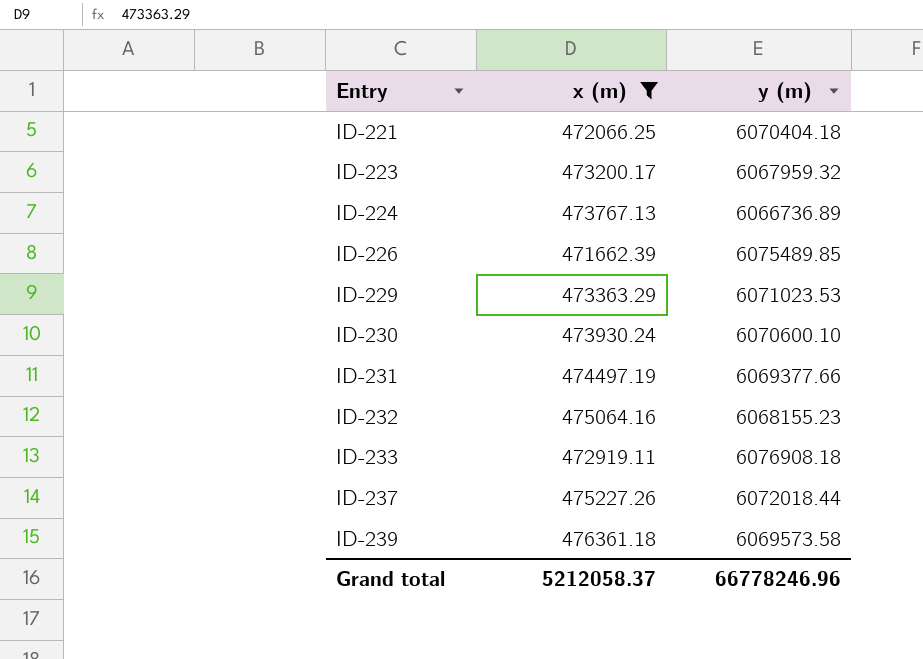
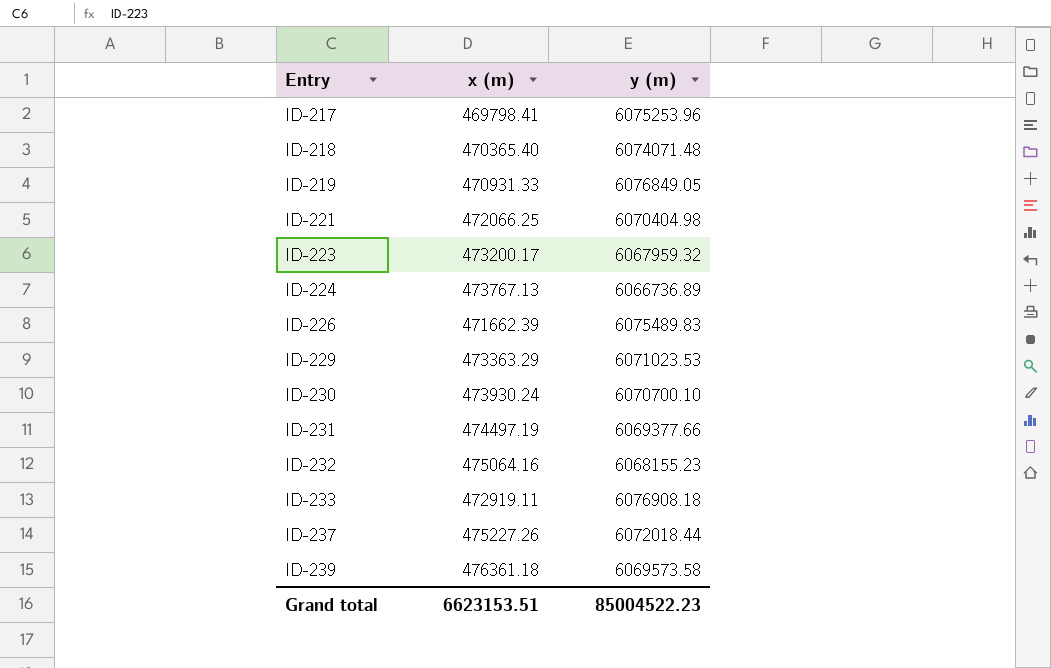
filter: x (m) >= 471662.39 -> none
ID-221 | y (m): 6070404.18 -> 6070404.98
ID-226 | y (m): 6075489.85 -> 6075489.83
ID-230 | y (m): 6070600.10 -> 6070700.10
Grand total | x (m): 5212058.37 -> 6623153.51
Grand total | y (m): 66778246.96 -> 85004522.23

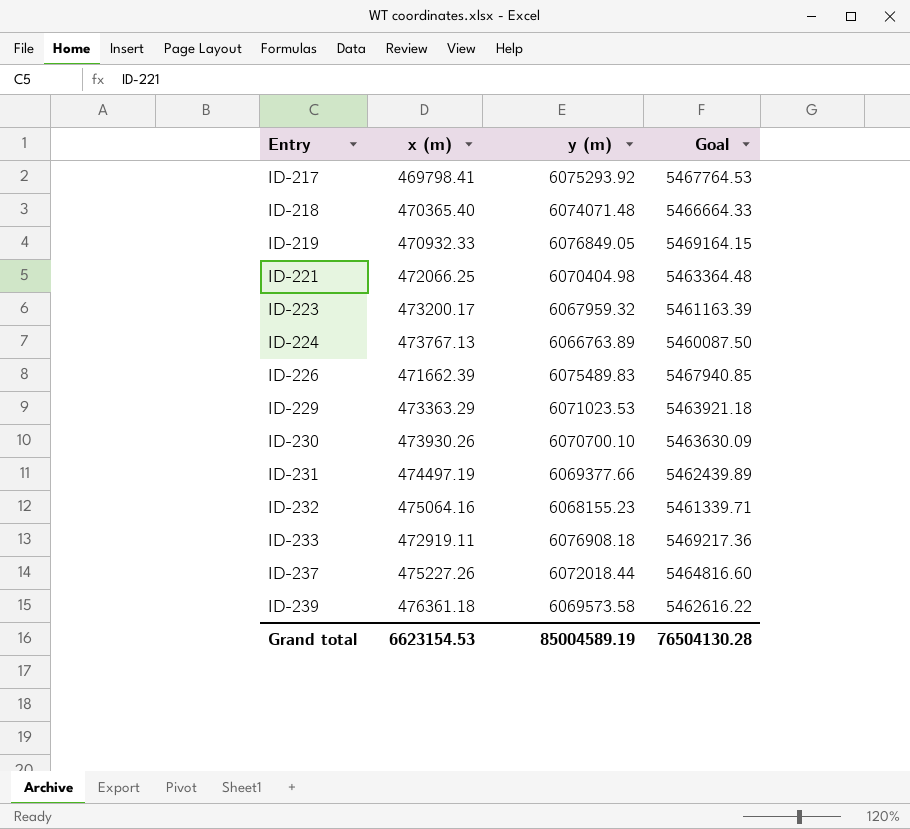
column Goal | formula: none -> [y (m)] * 0.9
ID-217 | y (m): 6075253.96 -> 6075293.92
ID-219 | x (m): 470931.33 -> 470932.33
ID-224 | y (m): 6066736.89 -> 6066763.89
ID-230 | x (m): 473930.24 -> 473930.26
Grand total | x (m): 6623153.51 -> 6623154.53
Grand total | y (m): 85004522.23 -> 85004589.19

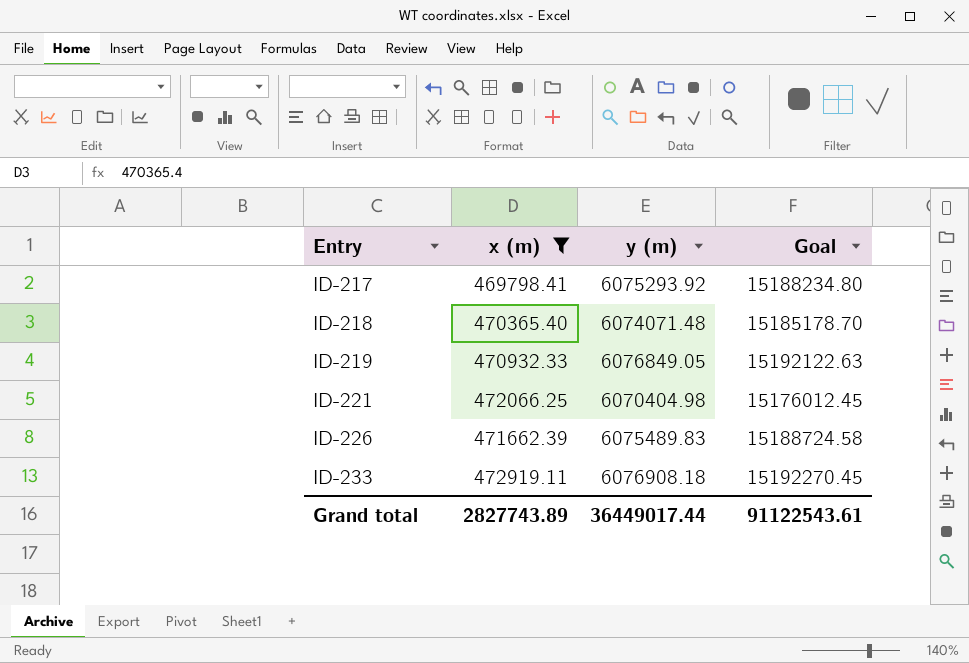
filter: none -> x (m) <= 472919.11
column Goal | formula: [y (m)] * 0.9 -> [y (m)] * 2.5
Grand total | x (m): 6623154.53 -> 2827743.89
Grand total | y (m): 85004589.19 -> 36449017.44
Grand total | Goal: 76504130.28 -> 91122543.61

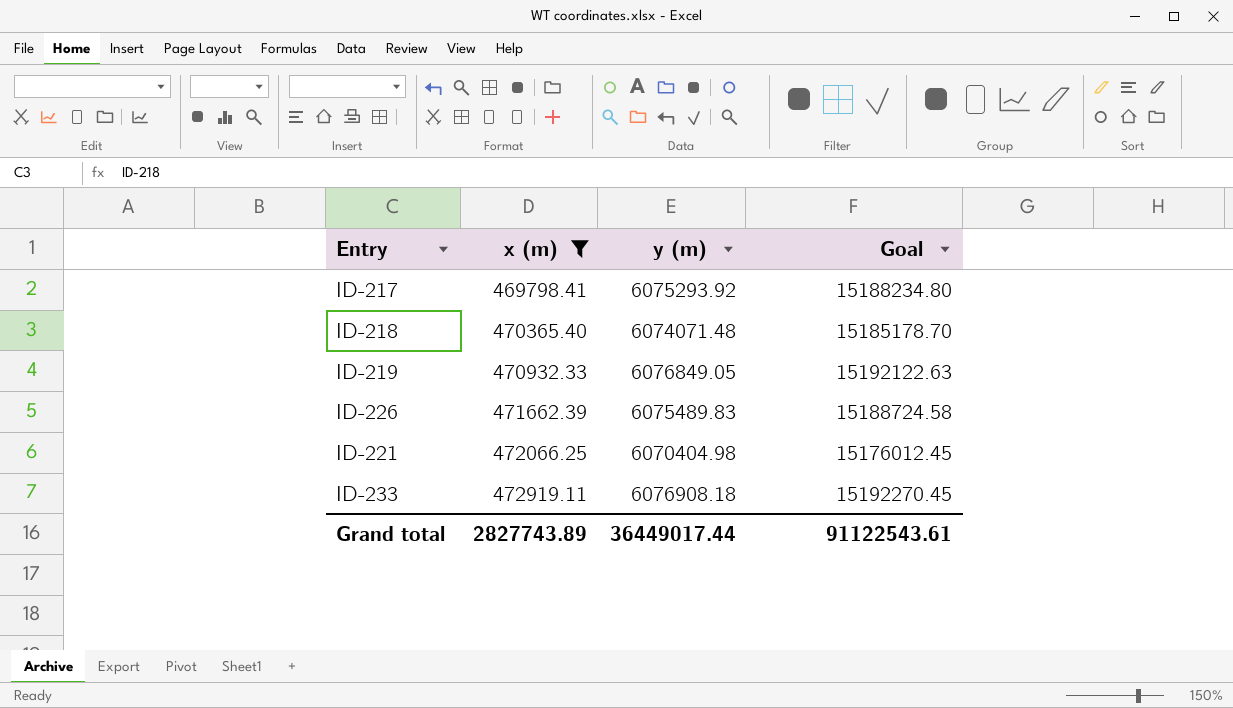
row order: Entry ascending -> x (m) ascending

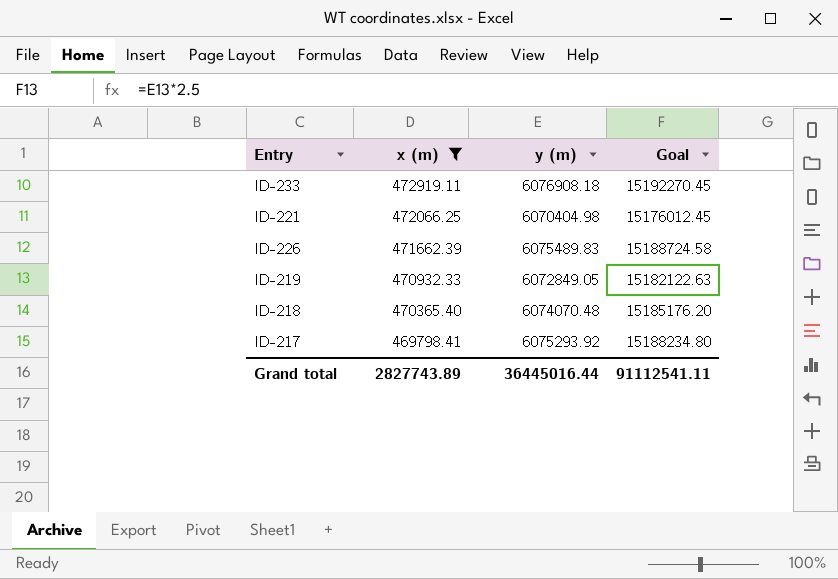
row order: x (m) ascending -> x (m) descending
ID-219 | y (m): 6076849.05 -> 6072849.05
ID-219 | Goal: 15192122.63 -> 15182122.63
ID-218 | y (m): 6074071.48 -> 6074070.48
ID-218 | Goal: 15185178.70 -> 15185176.20
Grand total | y (m): 36449017.44 -> 36445016.44
Grand total | Goal: 91122543.61 -> 91112541.11

